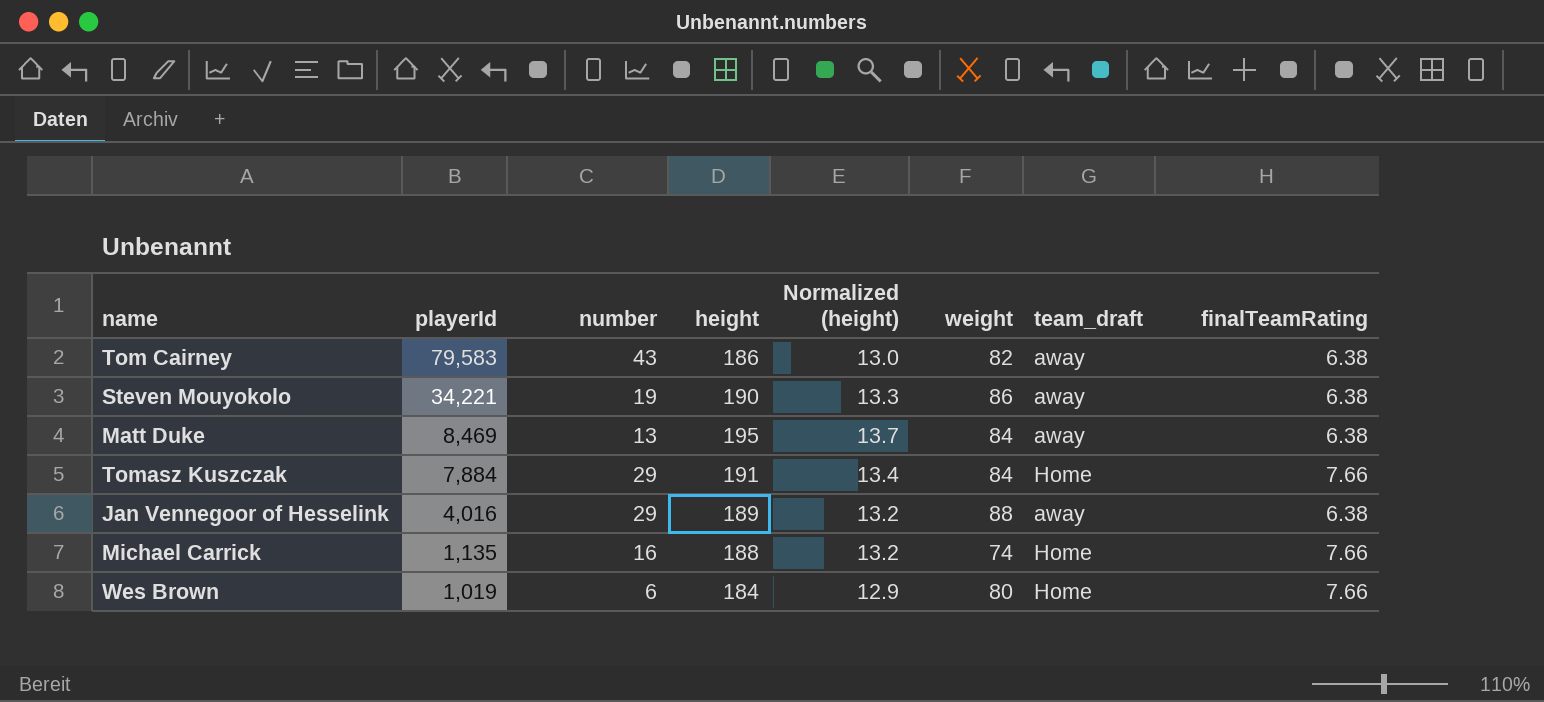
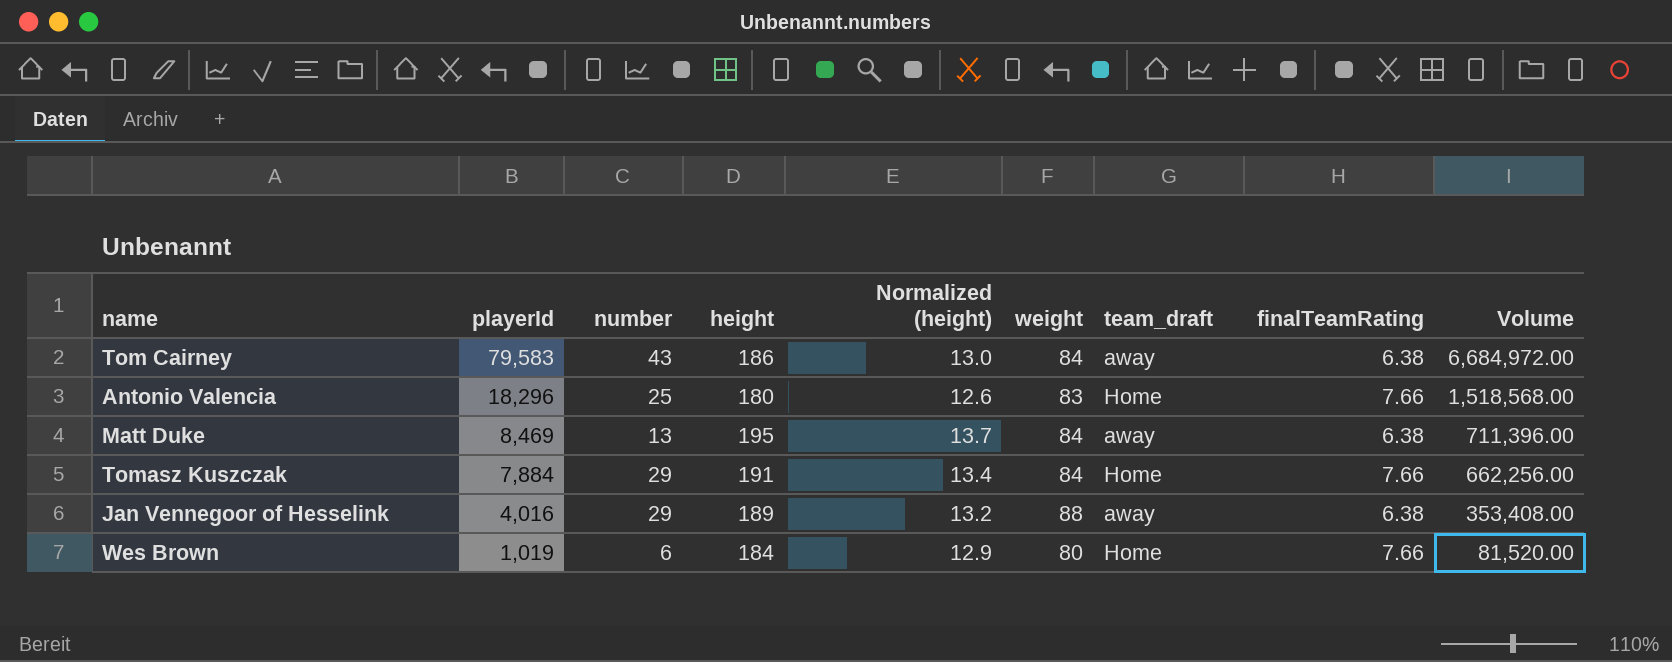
column Volume | formula: none -> [playerId] * [weight]
row Steven Mouyokolo: 34,221 | 19 | 190 | 13.3 | 86 | away | 6.38 -> none
row Michael Carrick: 1,135 | 16 | 188 | 13.2 | 74 | Home | 7.66 -> none
Tom Cairney | weight: 82 -> 84
row Antonio Valencia: none -> 18,296 | 25 | 180 | 12.6 | 83 | Home | 7.66 | 1,518,568.00

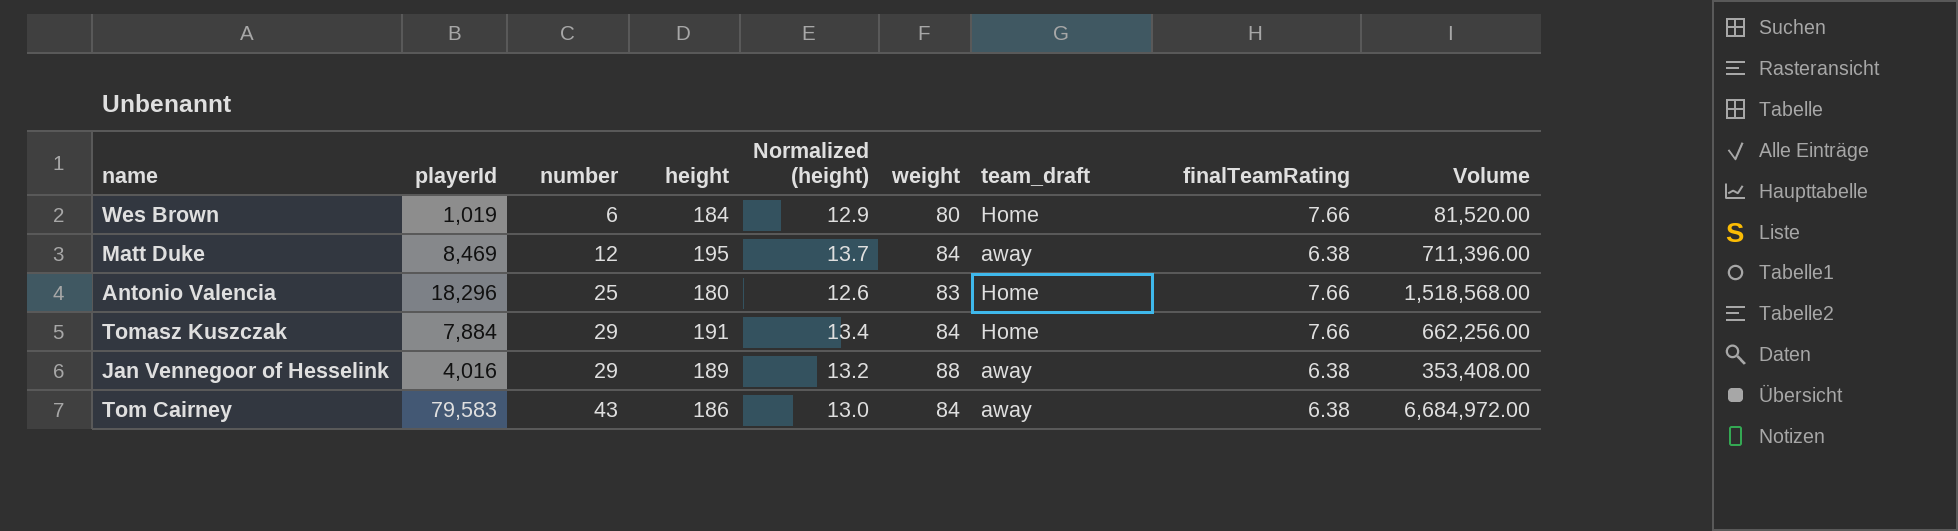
row order: playerId descending -> number ascending
Matt Duke | number: 13 -> 12

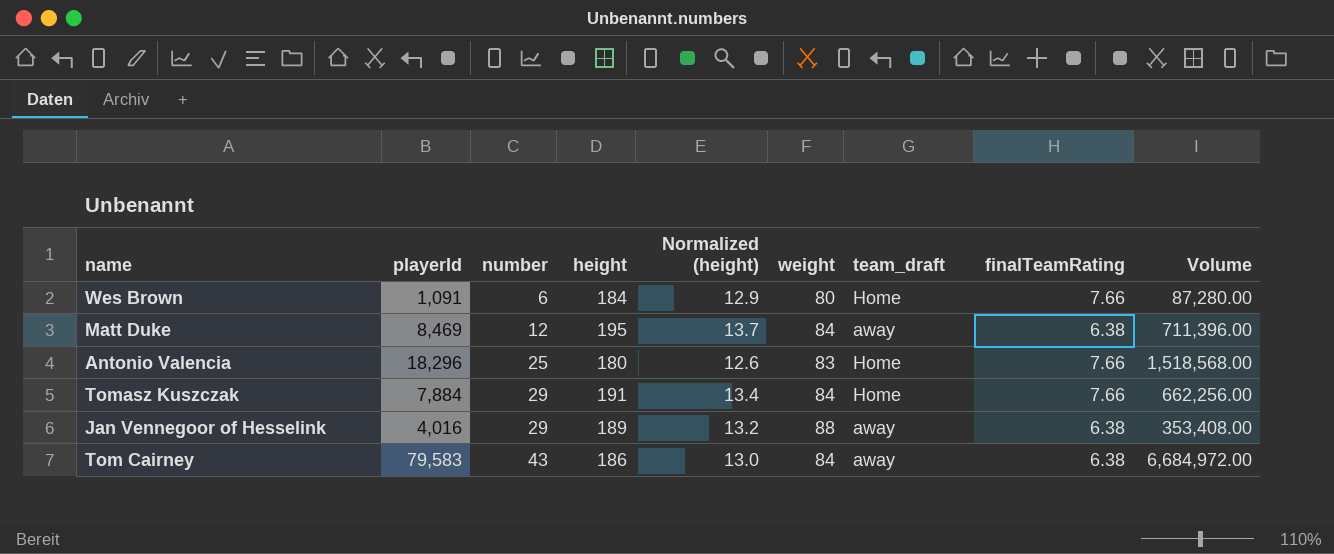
Wes Brown | playerId: 1,019 -> 1,091
Wes Brown | Volume: 81,520.00 -> 87,280.00

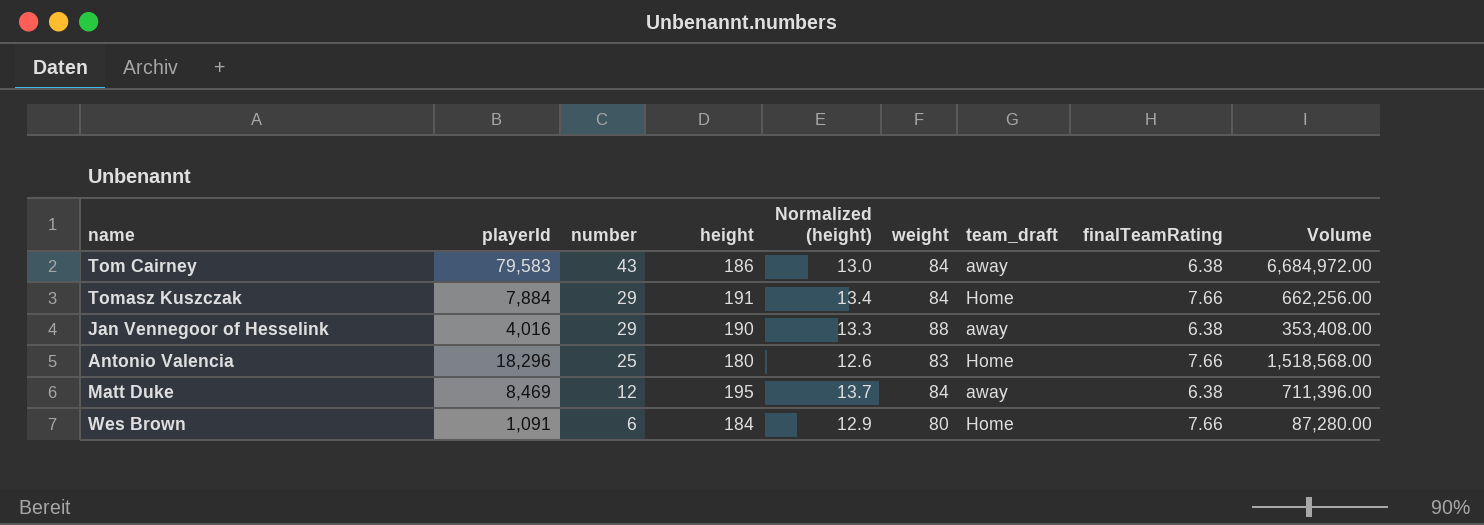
row order: number ascending -> number descending
Jan Vennegoor of Hesselink | height: 189 -> 190
Jan Vennegoor of Hesselink | Normalized (height): 13.2 -> 13.3

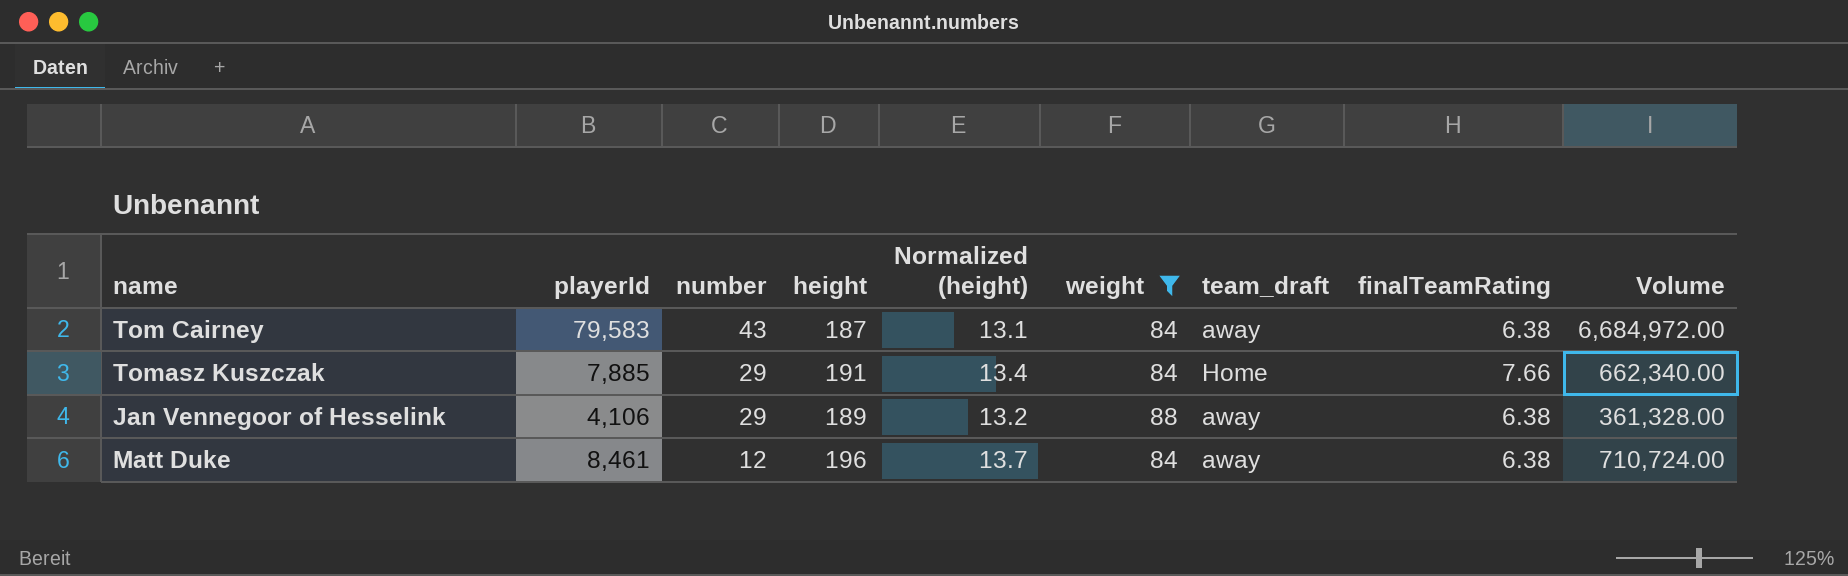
filter: none -> weight >= 84
Tom Cairney | height: 186 -> 187
Tom Cairney | Normalized (height): 13.0 -> 13.1
Tomasz Kuszczak | playerId: 7,884 -> 7,885
Tomasz Kuszczak | Volume: 662,256.00 -> 662,340.00
Jan Vennegoor of Hesselink | playerId: 4,016 -> 4,106
Jan Vennegoor of Hesselink | height: 190 -> 189
Jan Vennegoor of Hesselink | Normalized (height): 13.3 -> 13.2
Jan Vennegoor of Hesselink | Volume: 353,408.00 -> 361,328.00
Matt Duke | playerId: 8,469 -> 8,461
Matt Duke | height: 195 -> 196
Matt Duke | Volume: 711,396.00 -> 710,724.00

